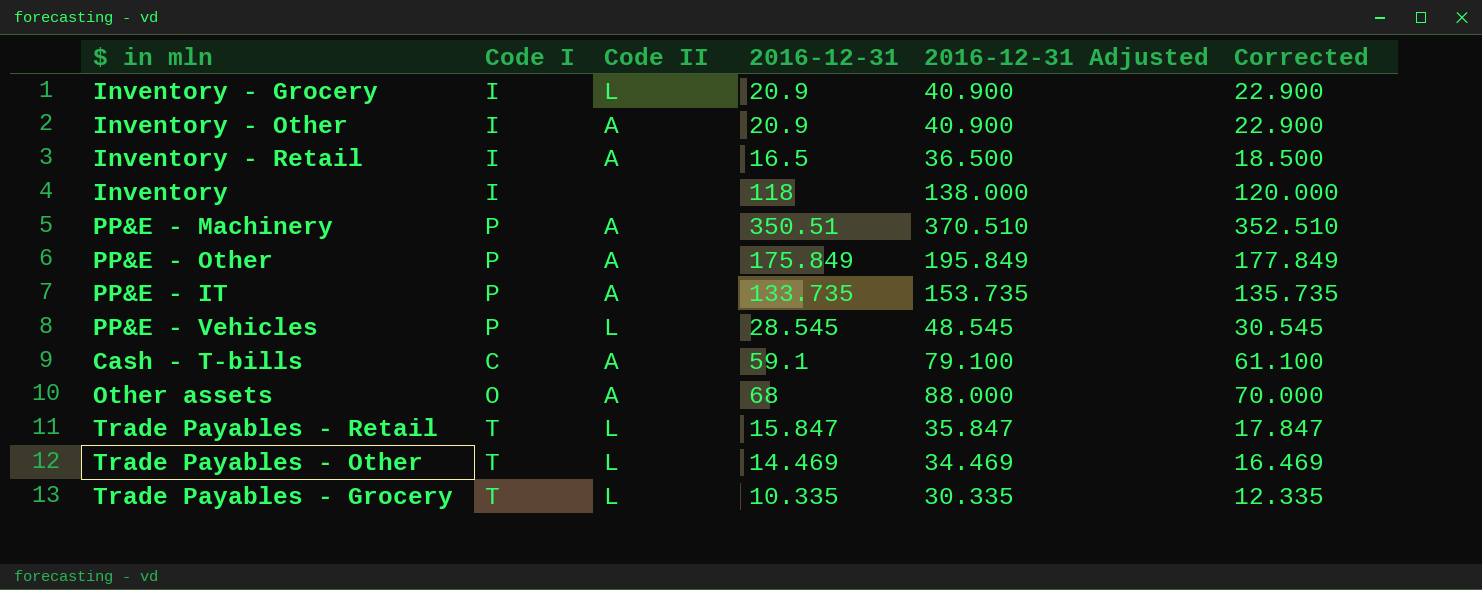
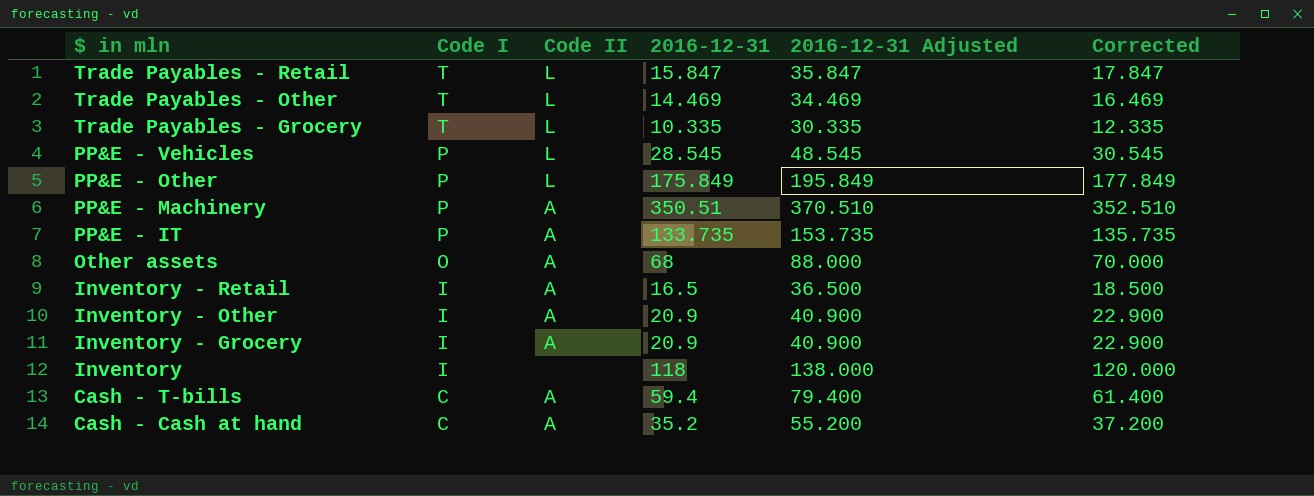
row order: none -> $ in mln descending
PP&E - Other | Code II: A -> L
Inventory - Grocery | Code II: L -> A
Cash - T-bills | 2016-12-31: 59.1 -> 59.4
Cash - T-bills | 2016-12-31 Adjusted: 79.100 -> 79.400
Cash - T-bills | Corrected: 61.100 -> 61.400
row Cash - Cash at hand: none -> C | A | 35.2 | 55.200 | 37.200

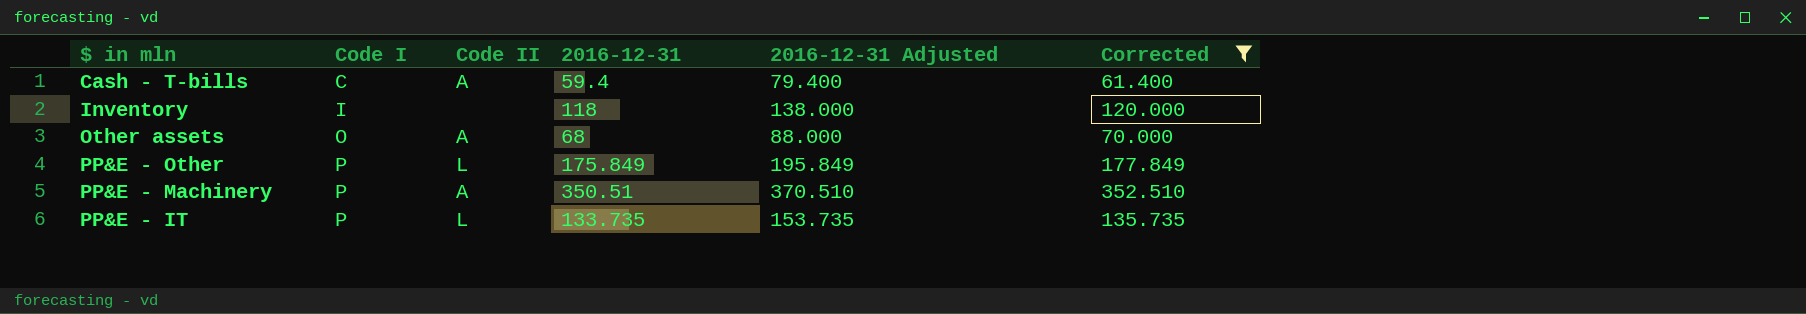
filter: none -> Corrected >= 61.400
row order: $ in mln descending -> Code I ascending
PP&E - IT | Code II: A -> L

